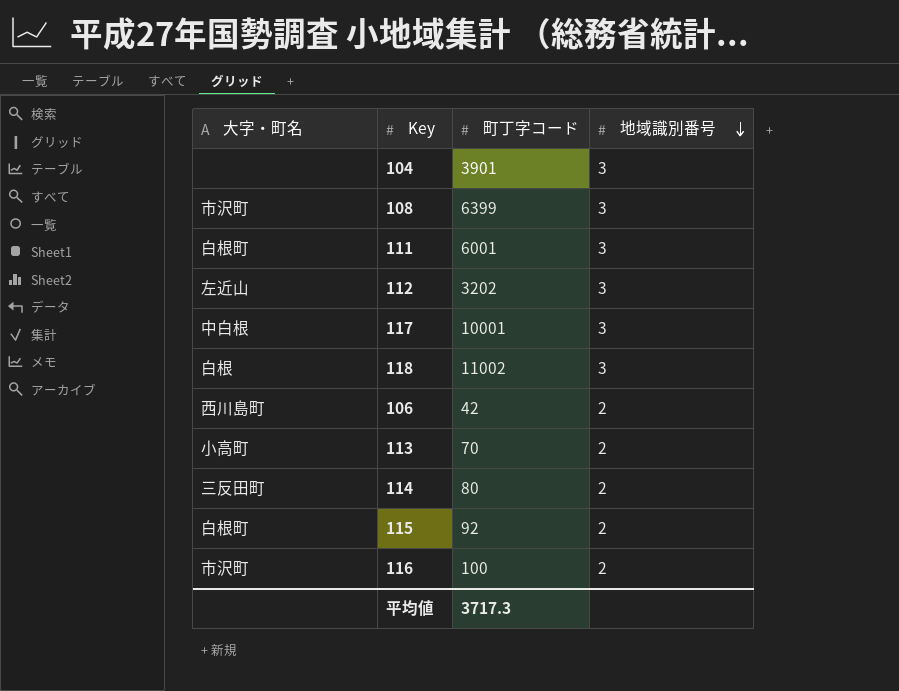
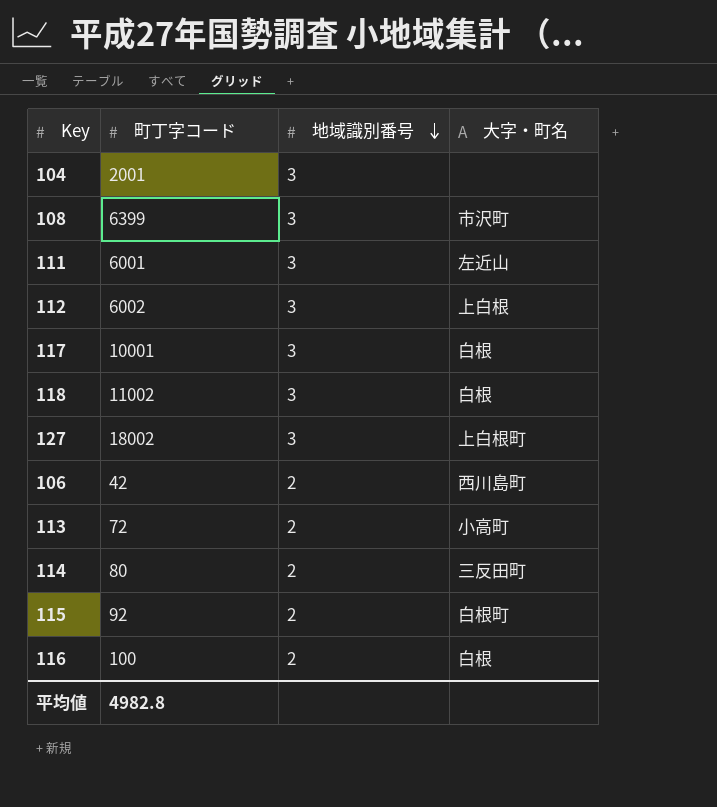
column 大字・町名 | position: 1 -> 4
104 | 町丁字コード: 3901 -> 2001
111 | 大字・町名: 白根町 -> 左近山
112 | 町丁字コード: 3202 -> 6002
112 | 大字・町名: 左近山 -> 上白根
117 | 大字・町名: 中白根 -> 白根
row 127: none -> 18002 | 3 | 上白根町
113 | 町丁字コード: 70 -> 72
116 | 大字・町名: 市沢町 -> 白根
平均値 | 町丁字コード: 3717.3 -> 4982.8

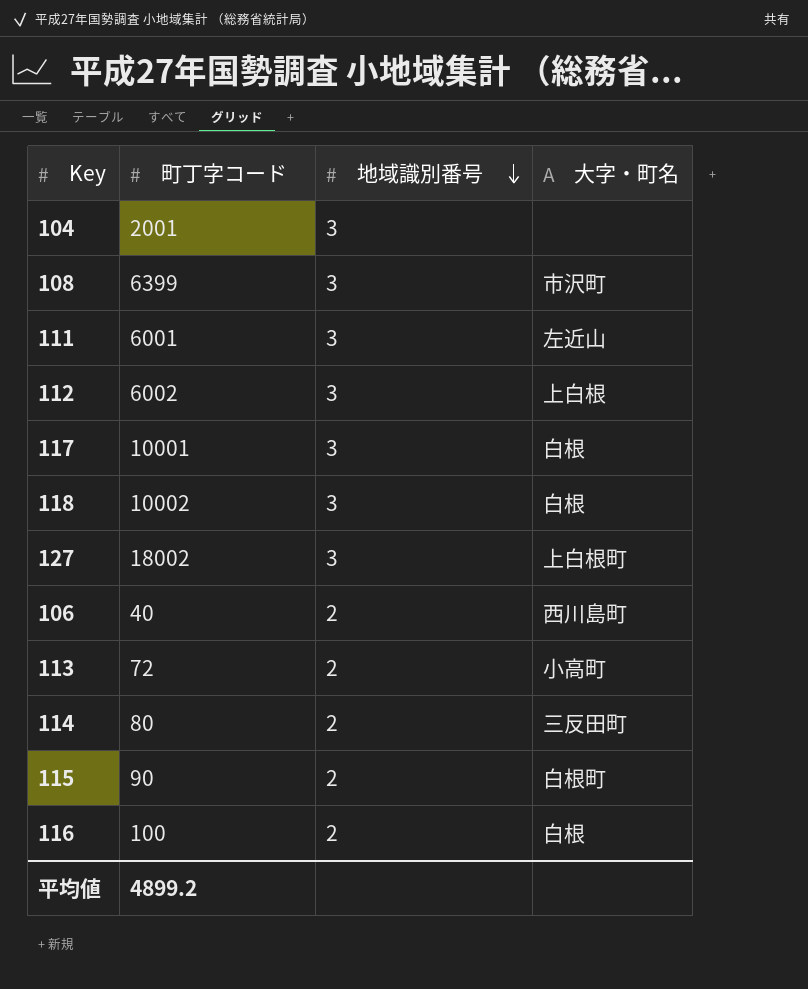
118 | 町丁字コード: 11002 -> 10002
106 | 町丁字コード: 42 -> 40
115 | 町丁字コード: 92 -> 90
平均値 | 町丁字コード: 4982.8 -> 4899.2

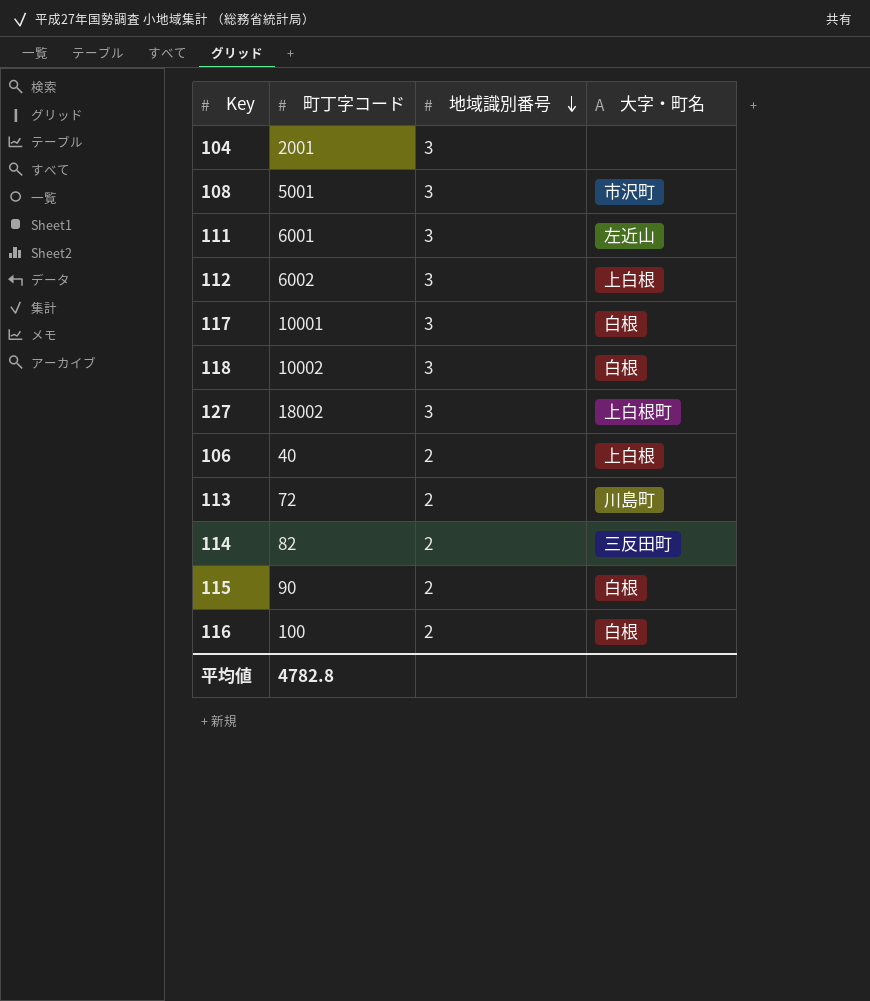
108 | 町丁字コード: 6399 -> 5001
106 | 大字・町名: 西川島町 -> 上白根
113 | 大字・町名: 小高町 -> 川島町
114 | 町丁字コード: 80 -> 82
115 | 大字・町名: 白根町 -> 白根
平均値 | 町丁字コード: 4899.2 -> 4782.8

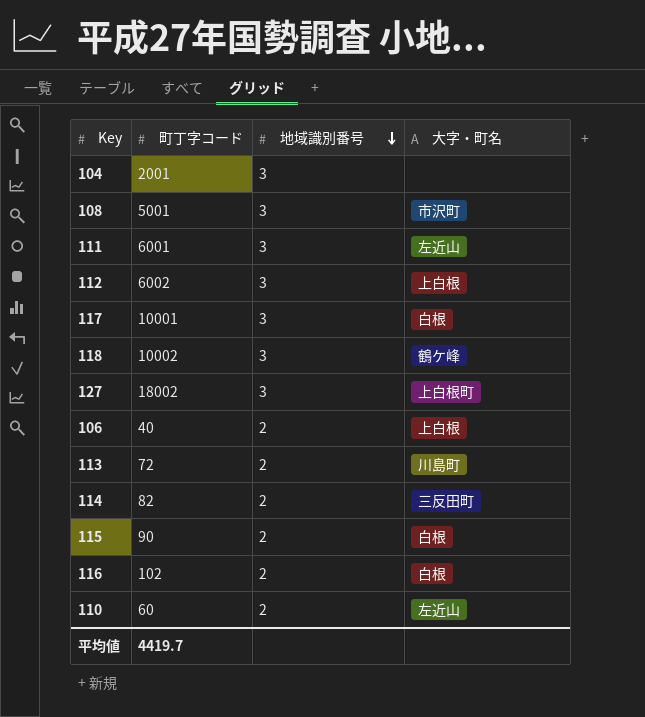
118 | 大字・町名: 白根 -> 鶴ケ峰
116 | 町丁字コード: 100 -> 102
row 110: none -> 60 | 2 | 左近山
平均値 | 町丁字コード: 4782.8 -> 4419.7

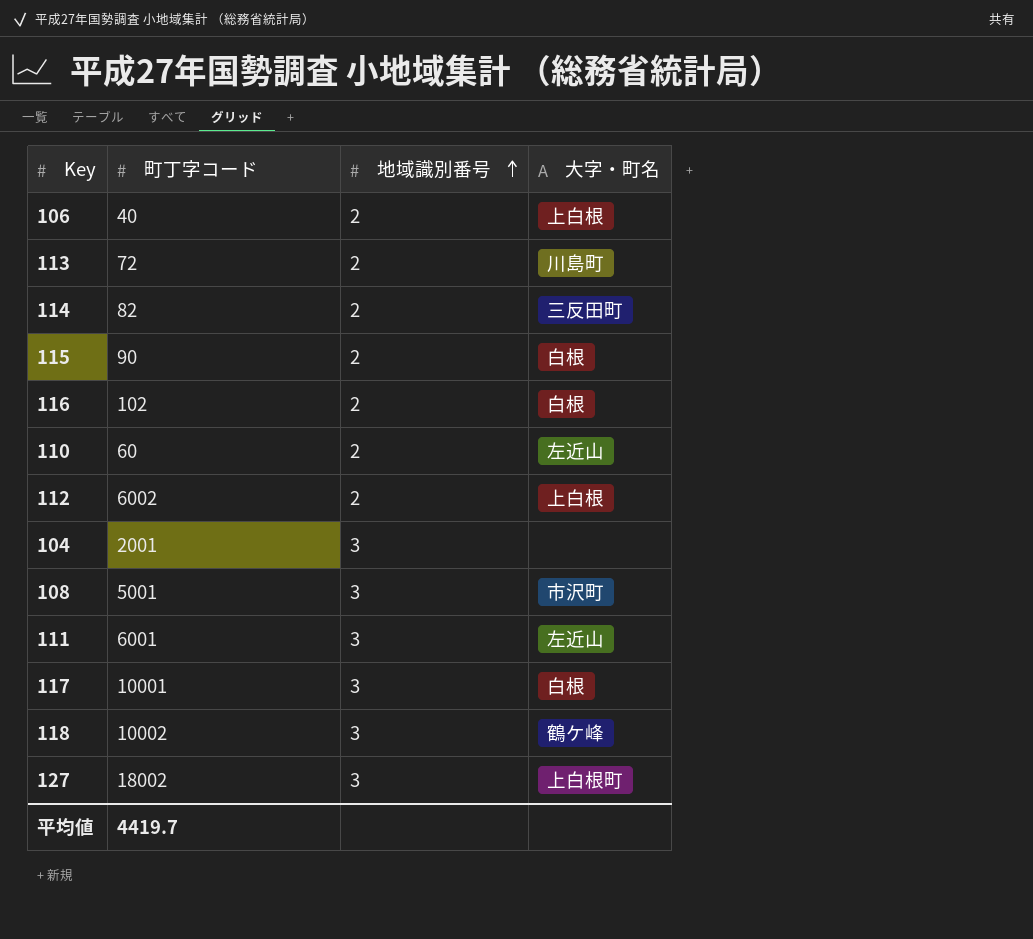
row order: 地域識別番号 descending -> 地域識別番号 ascending
112 | 地域識別番号: 3 -> 2

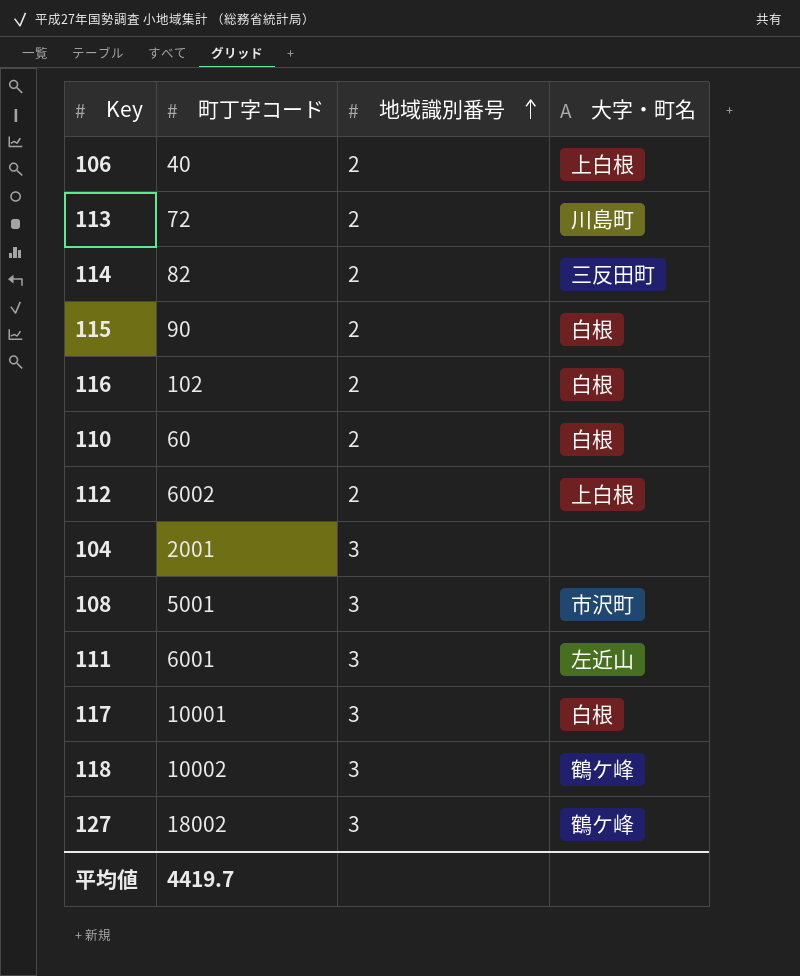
110 | 大字・町名: 左近山 -> 白根
127 | 大字・町名: 上白根町 -> 鶴ケ峰

